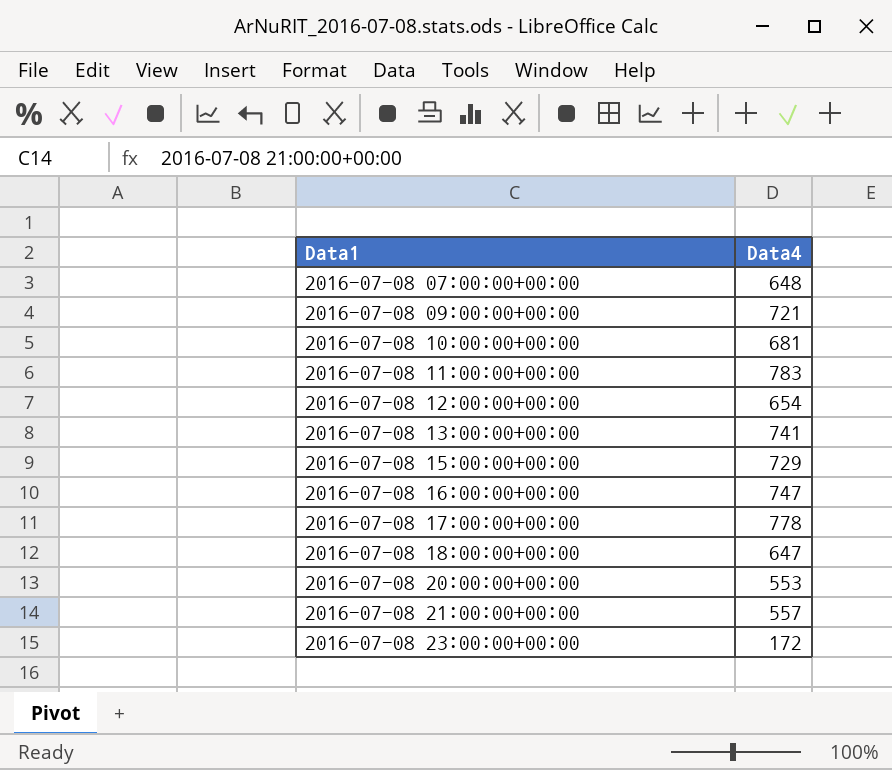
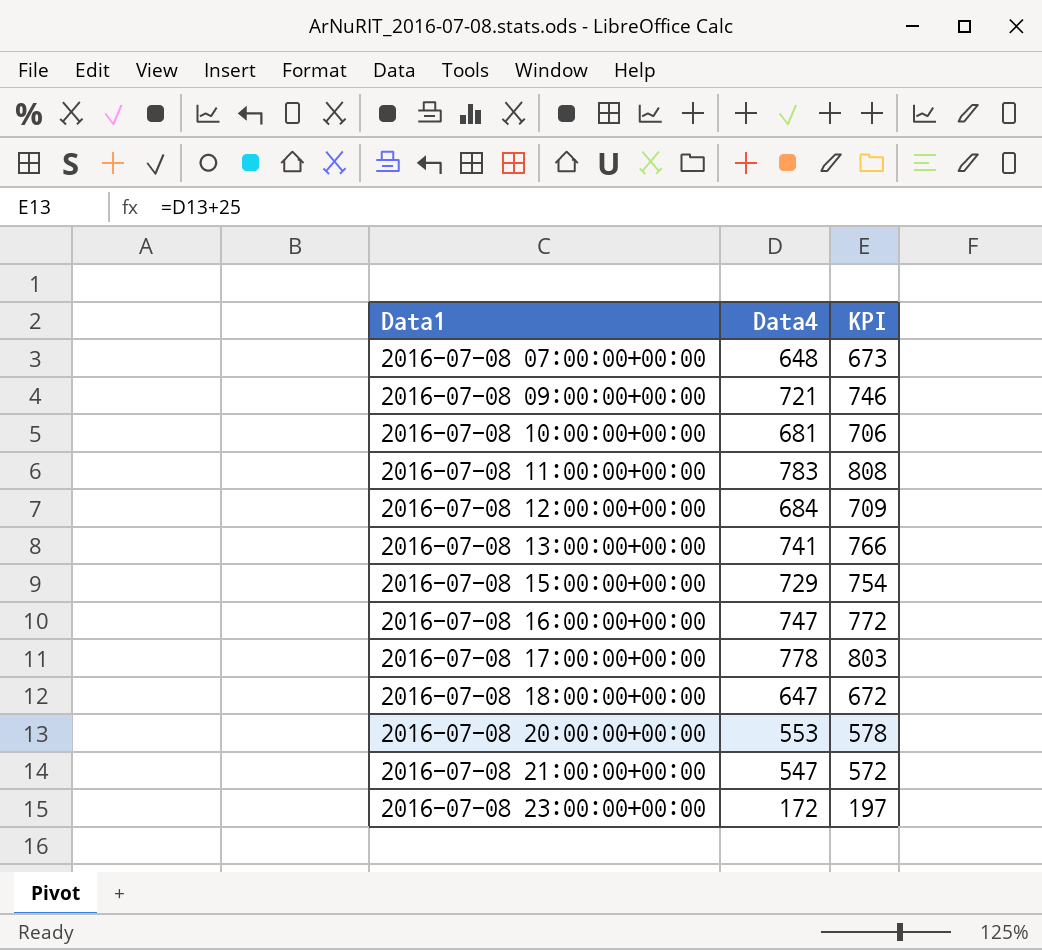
column KPI | formula: none -> [Data4] + 25
2016-07-08 12:00:00+00:00 | Data4: 654 -> 684
2016-07-08 21:00:00+00:00 | Data4: 557 -> 547

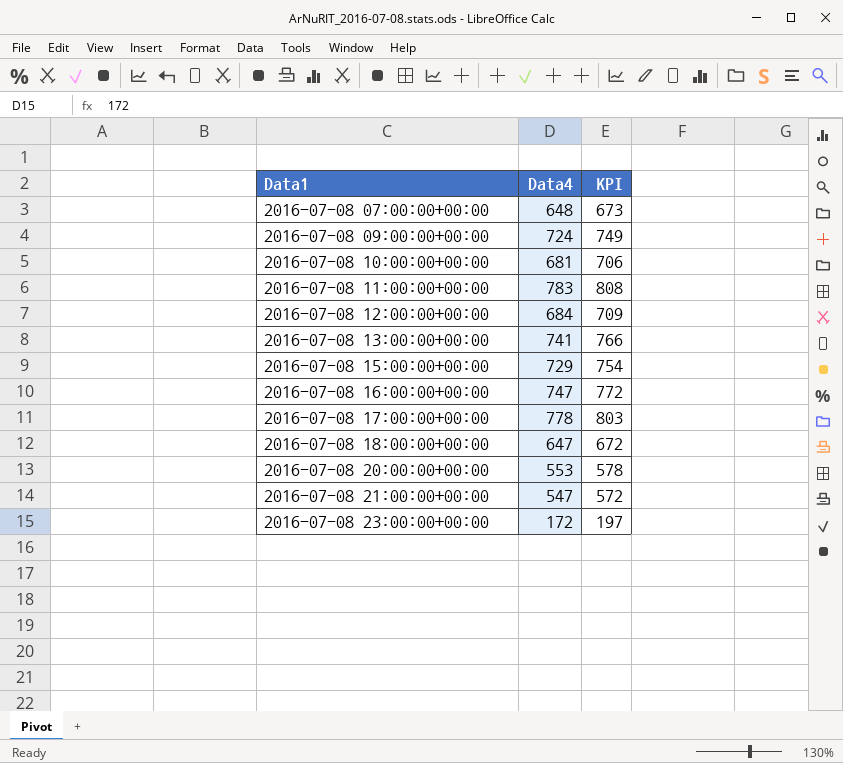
2016-07-08 09:00:00+00:00 | Data4: 721 -> 724
2016-07-08 09:00:00+00:00 | KPI: 746 -> 749

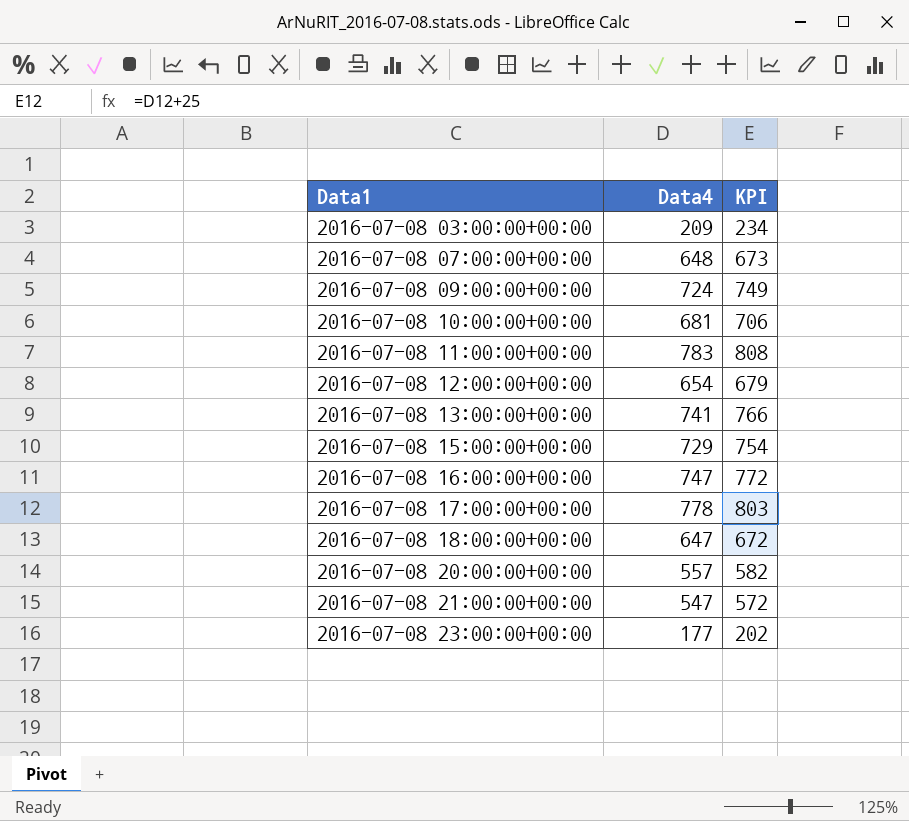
row 2016-07-08 03:00:00+00:00: none -> 209 | 234
2016-07-08 12:00:00+00:00 | Data4: 684 -> 654
2016-07-08 12:00:00+00:00 | KPI: 709 -> 679
2016-07-08 20:00:00+00:00 | Data4: 553 -> 557
2016-07-08 20:00:00+00:00 | KPI: 578 -> 582
2016-07-08 23:00:00+00:00 | Data4: 172 -> 177
2016-07-08 23:00:00+00:00 | KPI: 197 -> 202

